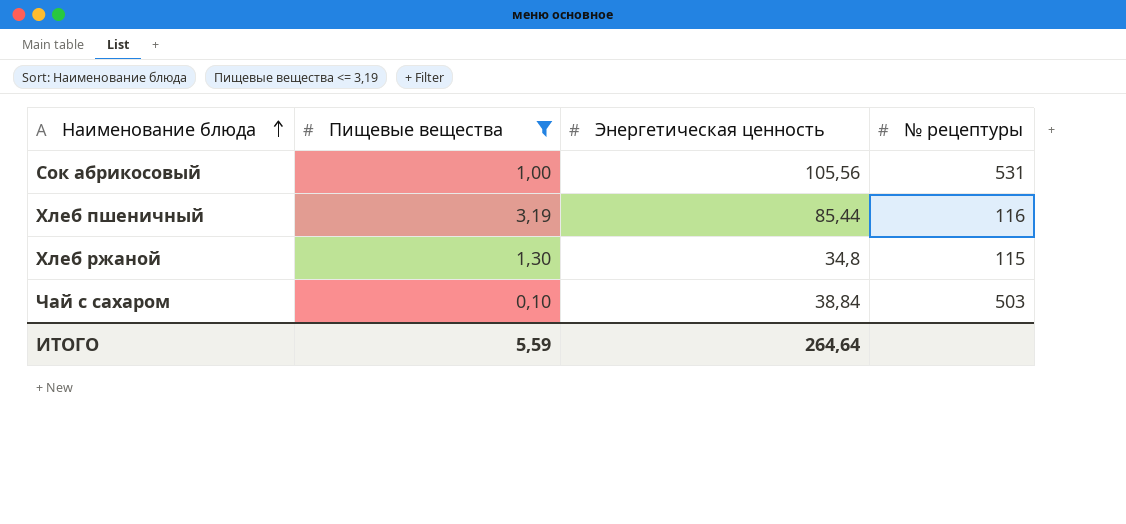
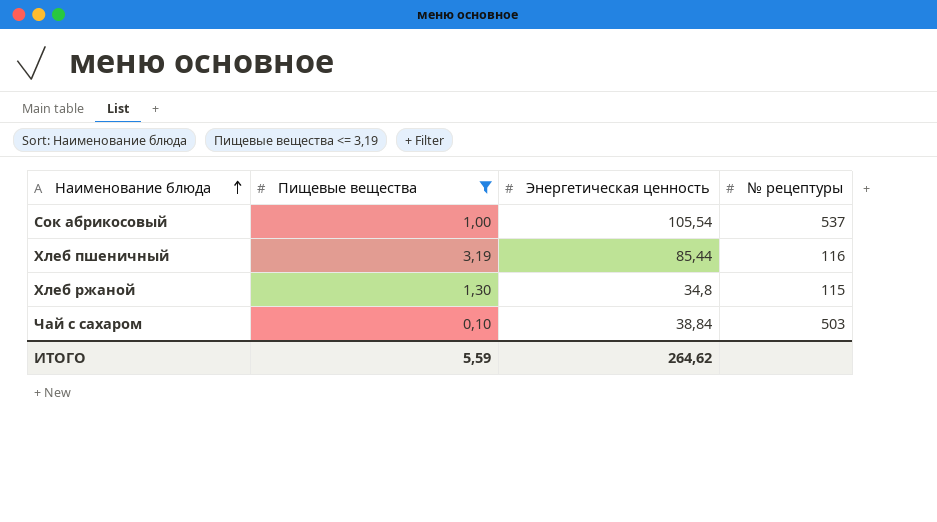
Сок абрикосовый | Энергетическая ценность: 105,56 -> 105,54
Сок абрикосовый | № рецептуры: 531 -> 537
ИТОГО | Энергетическая ценность: 264,64 -> 264,62

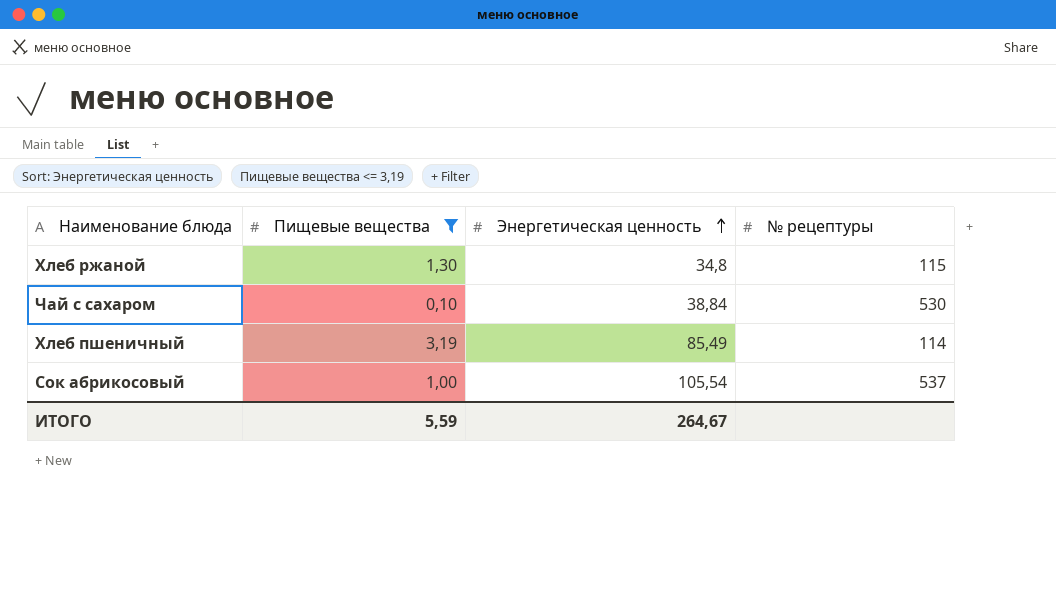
row order: Наименование блюда ascending -> Энергетическая ценность ascending
Чай с сахаром | № рецептуры: 503 -> 530
Хлеб пшеничный | Энергетическая ценность: 85,44 -> 85,49
Хлеб пшеничный | № рецептуры: 116 -> 114
ИТОГО | Энергетическая ценность: 264,62 -> 264,67

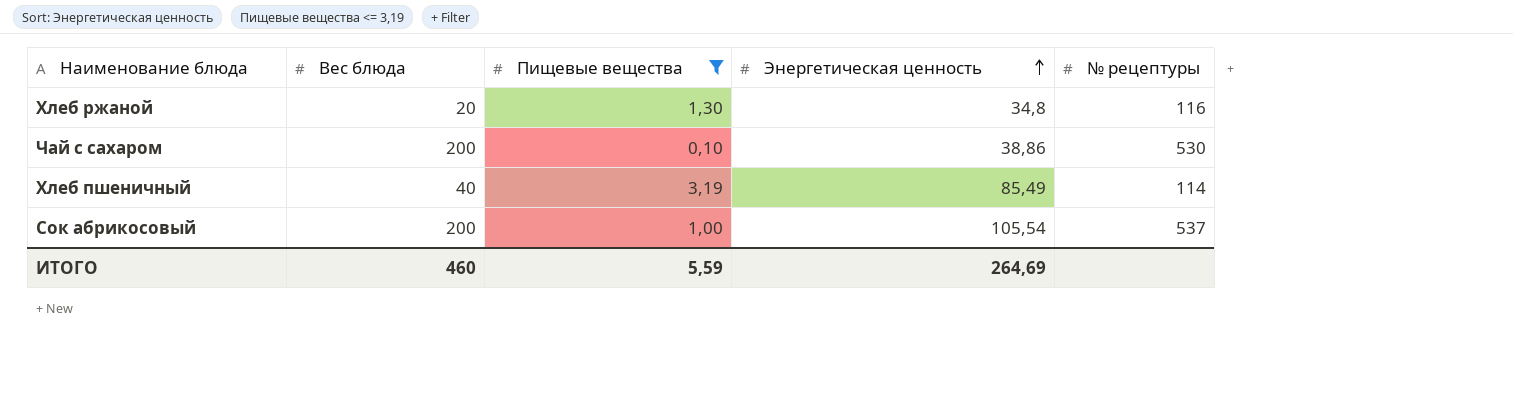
column Вес блюда | position: none -> 2
Хлеб ржаной | № рецептуры: 115 -> 116
Чай с сахаром | Энергетическая ценность: 38,84 -> 38,86
ИТОГО | Энергетическая ценность: 264,67 -> 264,69

